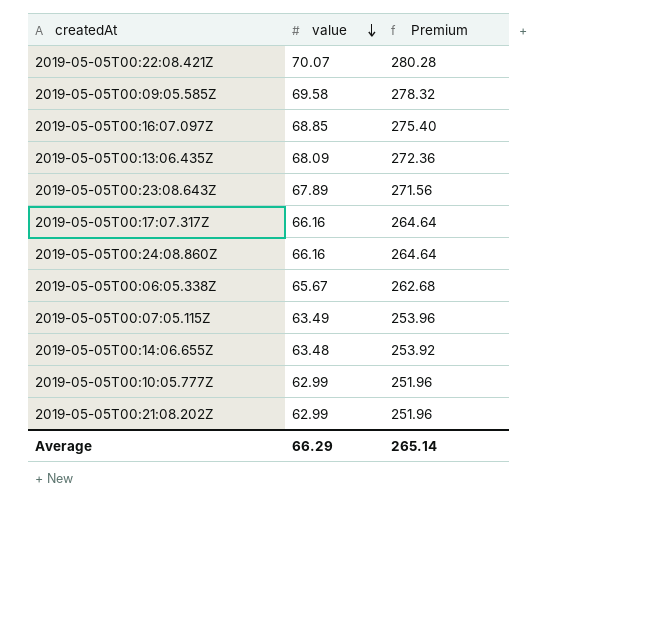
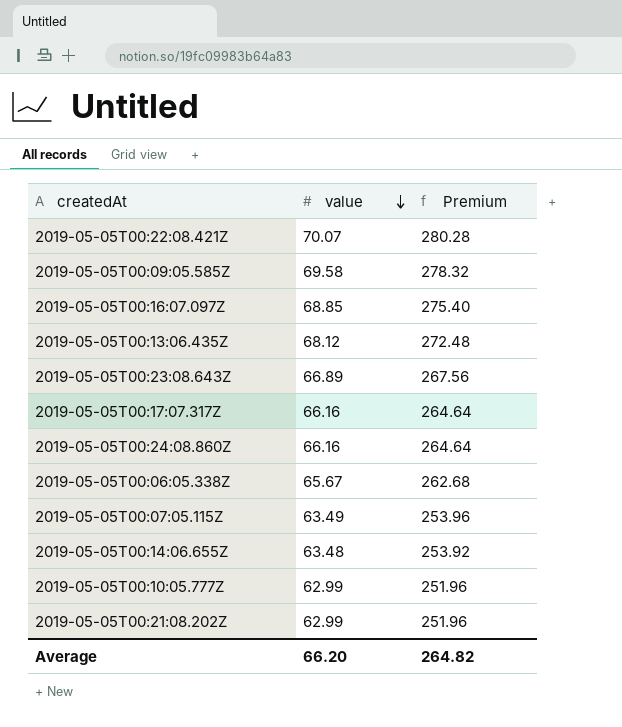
2019-05-05T00:13:06.435Z | value: 68.09 -> 68.12
2019-05-05T00:13:06.435Z | Premium: 272.36 -> 272.48
2019-05-05T00:23:08.643Z | value: 67.89 -> 66.89
2019-05-05T00:23:08.643Z | Premium: 271.56 -> 267.56
Average | value: 66.29 -> 66.20
Average | Premium: 265.14 -> 264.82

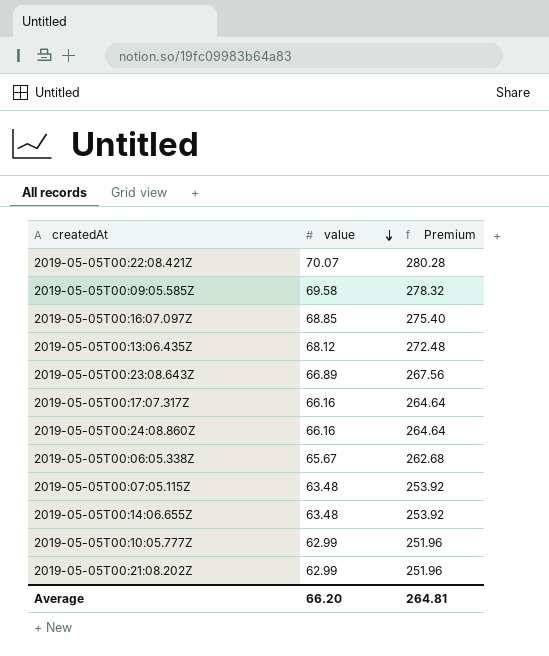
2019-05-05T00:07:05.115Z | value: 63.49 -> 63.48
2019-05-05T00:07:05.115Z | Premium: 253.96 -> 253.92
Average | Premium: 264.82 -> 264.81

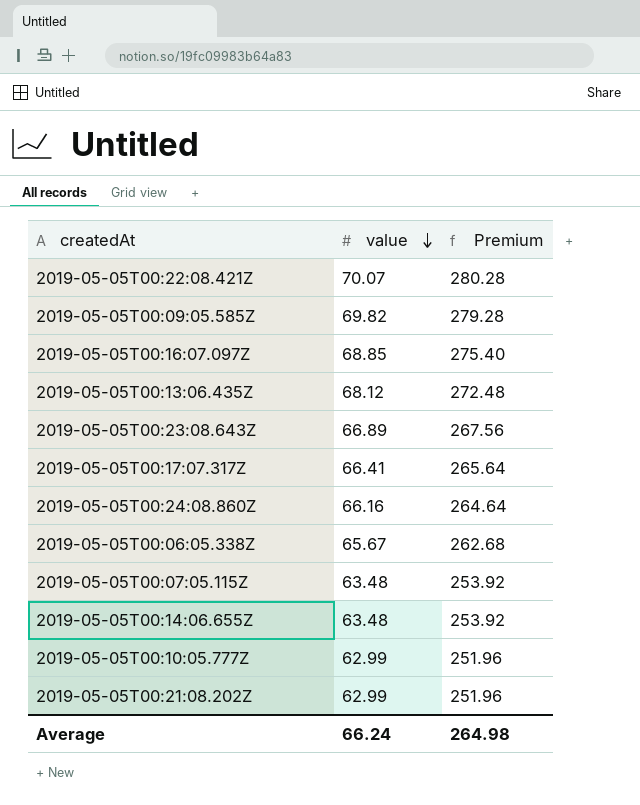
2019-05-05T00:09:05.585Z | value: 69.58 -> 69.82
2019-05-05T00:09:05.585Z | Premium: 278.32 -> 279.28
2019-05-05T00:17:07.317Z | value: 66.16 -> 66.41
2019-05-05T00:17:07.317Z | Premium: 264.64 -> 265.64
Average | value: 66.20 -> 66.24
Average | Premium: 264.81 -> 264.98

